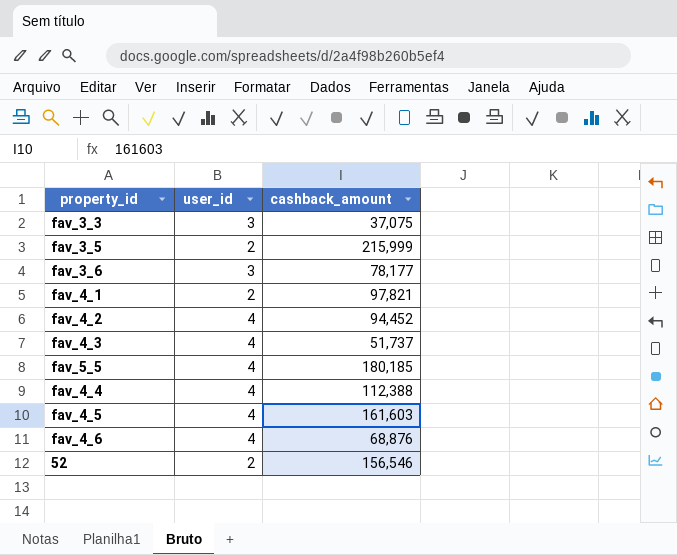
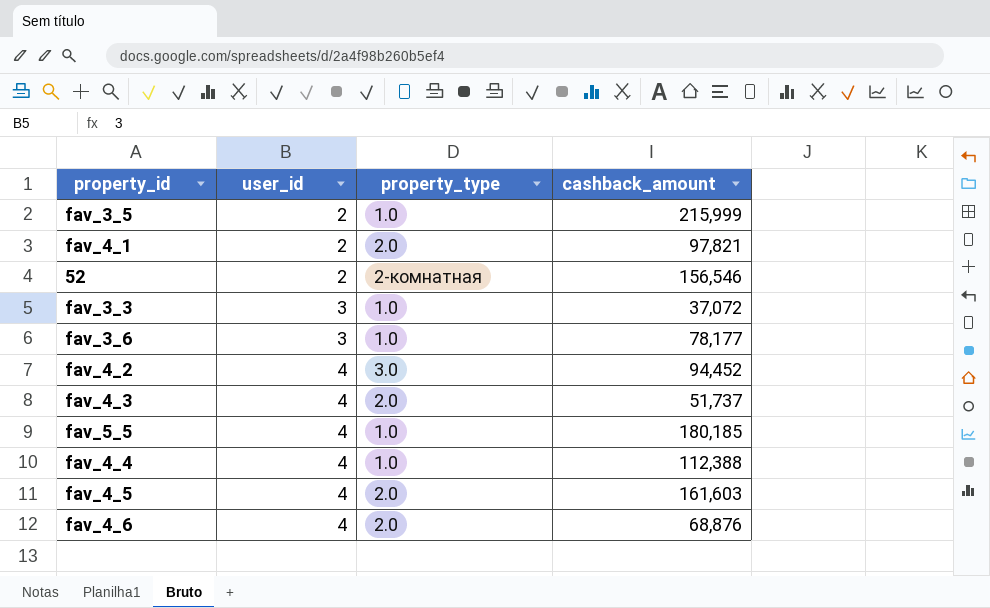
row order: none -> user_id ascending
column property_type | position: none -> 3
fav_3_3 | cashback_amount: 37,075 -> 37,072

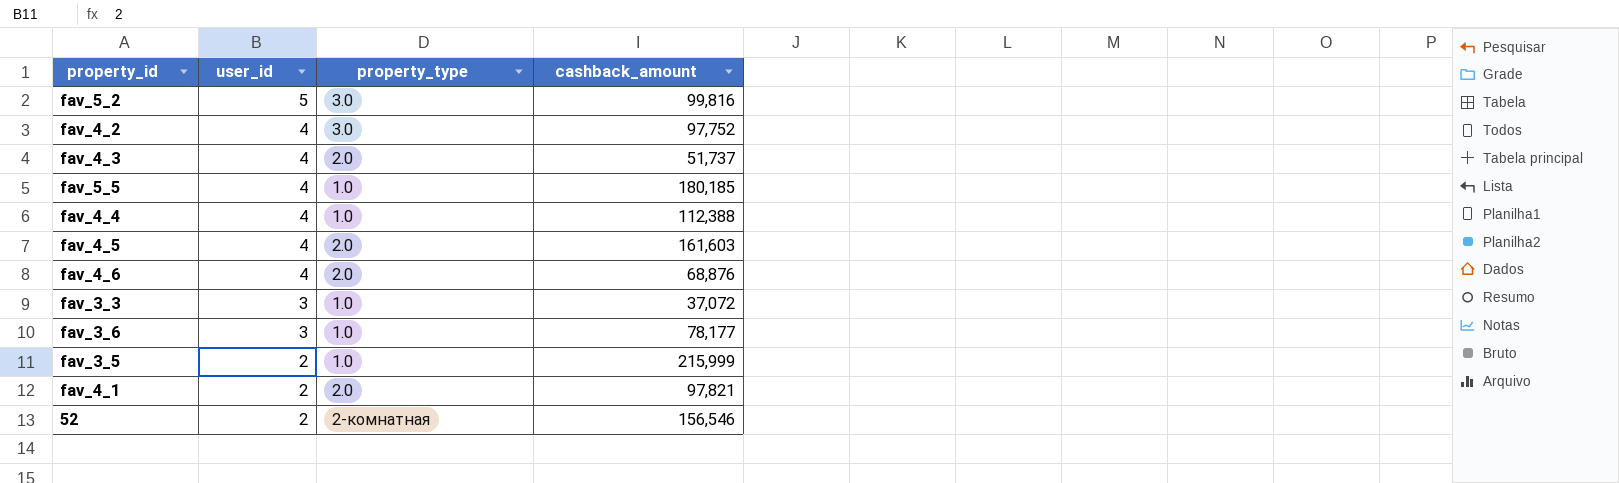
row order: user_id ascending -> user_id descending
row fav_5_2: none -> 5 | 3.0 | 99,816
fav_4_2 | cashback_amount: 94,452 -> 97,752

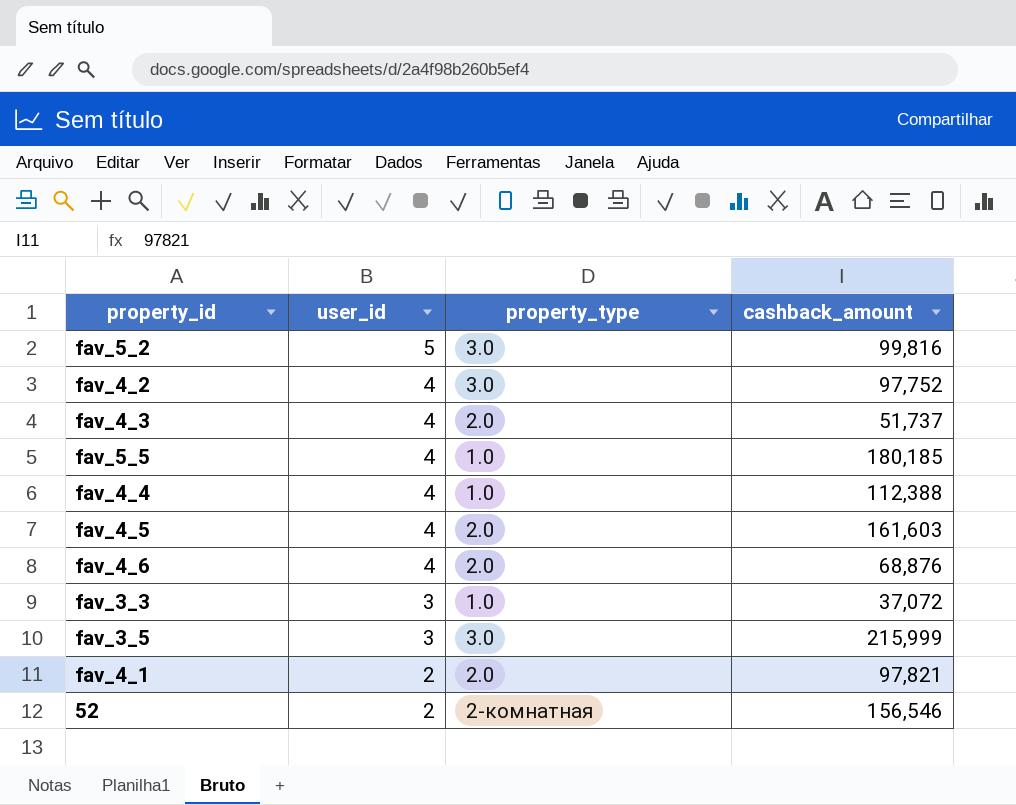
row fav_3_6: 3 | 1.0 | 78,177 -> none
fav_3_5 | user_id: 2 -> 3
fav_3_5 | property_type: 1.0 -> 3.0

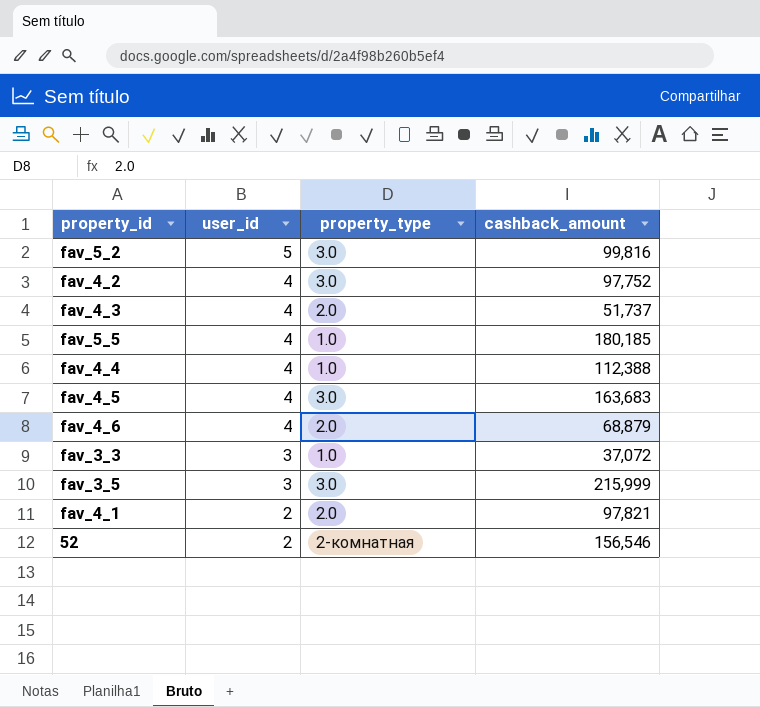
fav_4_5 | property_type: 2.0 -> 3.0
fav_4_5 | cashback_amount: 161,603 -> 163,683
fav_4_6 | cashback_amount: 68,876 -> 68,879

